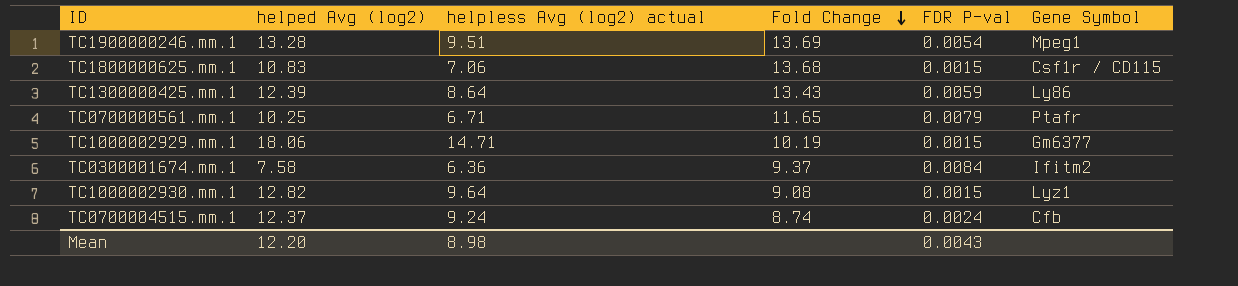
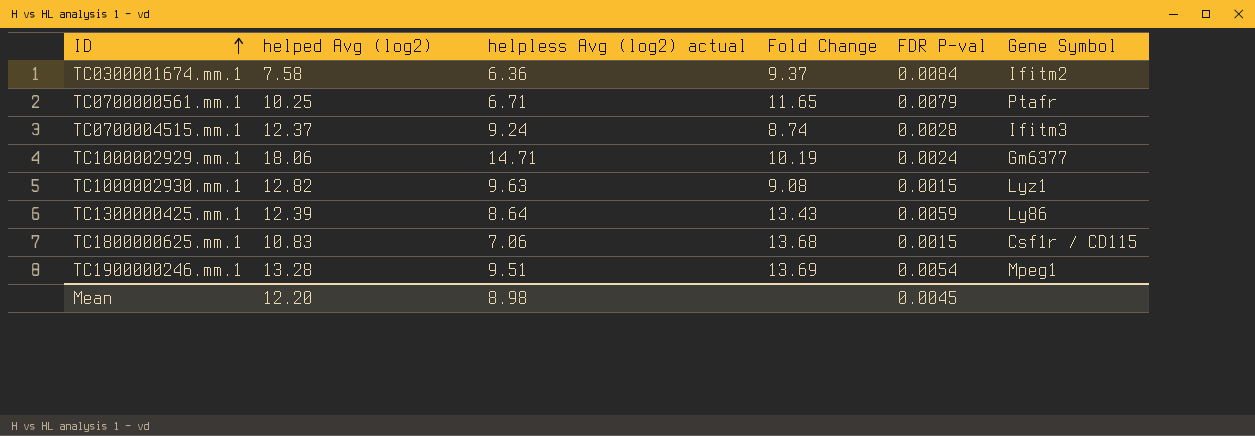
row order: Fold Change descending -> ID ascending
TC0700004515.mm.1 | FDR P-val: 0.0024 -> 0.0028
TC0700004515.mm.1 | Gene Symbol: Cfb -> Ifitm3
TC1000002929.mm.1 | FDR P-val: 0.0015 -> 0.0024
TC1000002930.mm.1 | helpless Avg (log2) actual: 9.64 -> 9.63
Mean | FDR P-val: 0.0043 -> 0.0045

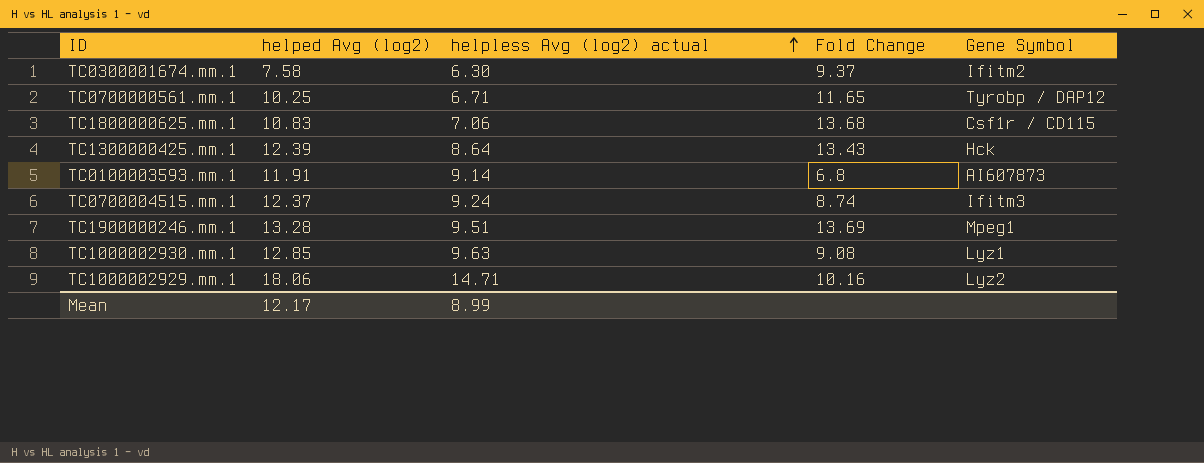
row order: ID ascending -> helpless Avg (log2) actual ascending
column FDR P-val | position: 5 -> none
TC0300001674.mm.1 | helpless Avg (log2) actual: 6.36 -> 6.30
TC0700000561.mm.1 | Gene Symbol: Ptafr -> Tyrobp / DAP12
TC1300000425.mm.1 | Gene Symbol: Ly86 -> Hck
row TC0100003593.mm.1: none -> 11.91 | 9.14 | 6.8 | AI607873
TC1000002930.mm.1 | helped Avg (log2): 12.82 -> 12.85
TC1000002929.mm.1 | Fold Change: 10.19 -> 10.16
TC1000002929.mm.1 | Gene Symbol: Gm6377 -> Lyz2
Mean | helped Avg (log2): 12.20 -> 12.17
Mean | helpless Avg (log2) actual: 8.98 -> 8.99

